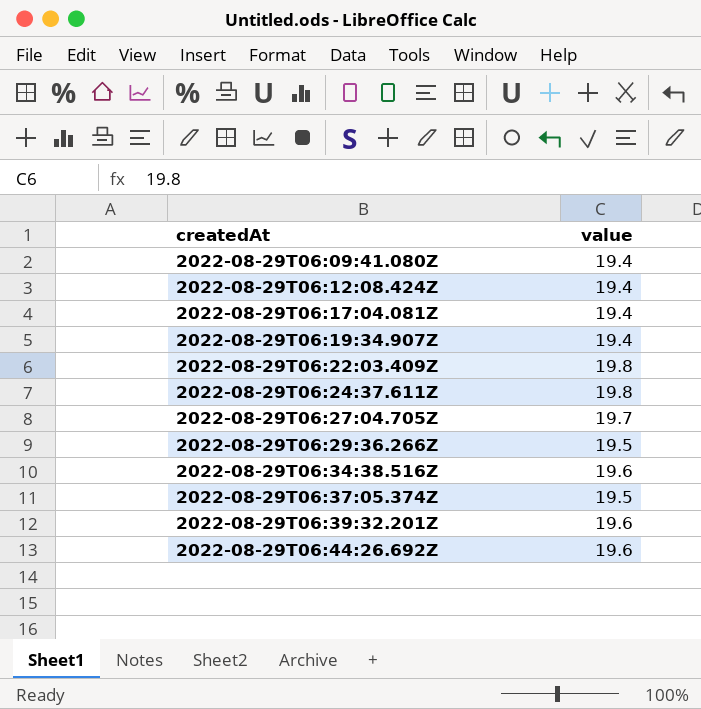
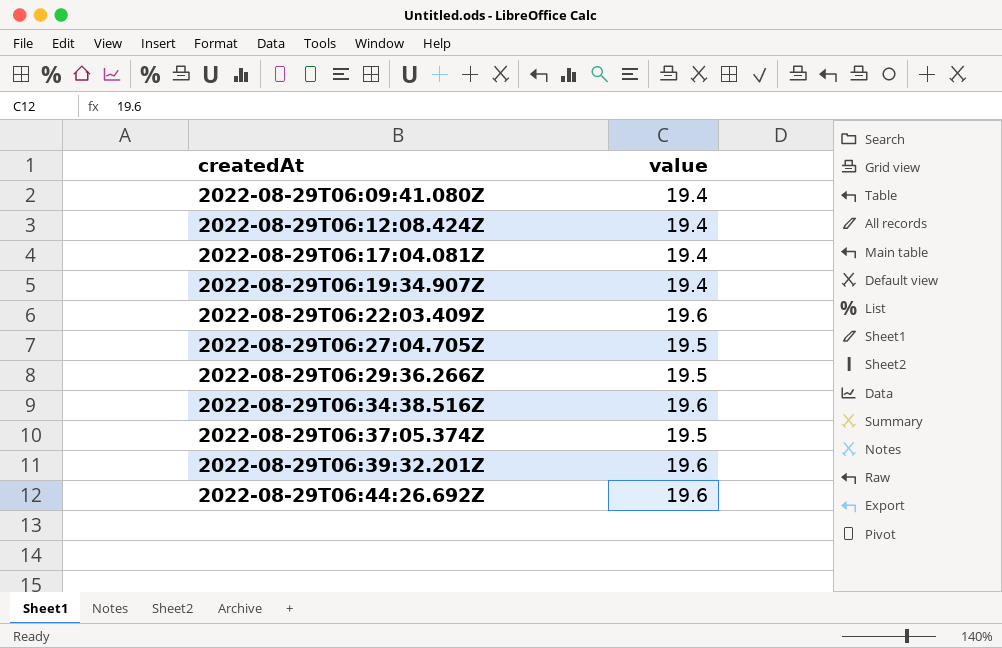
row 2022-08-29T06:24:37.611Z: 19.8 -> none
2022-08-29T06:22:03.409Z | value: 19.8 -> 19.6
2022-08-29T06:27:04.705Z | value: 19.7 -> 19.5

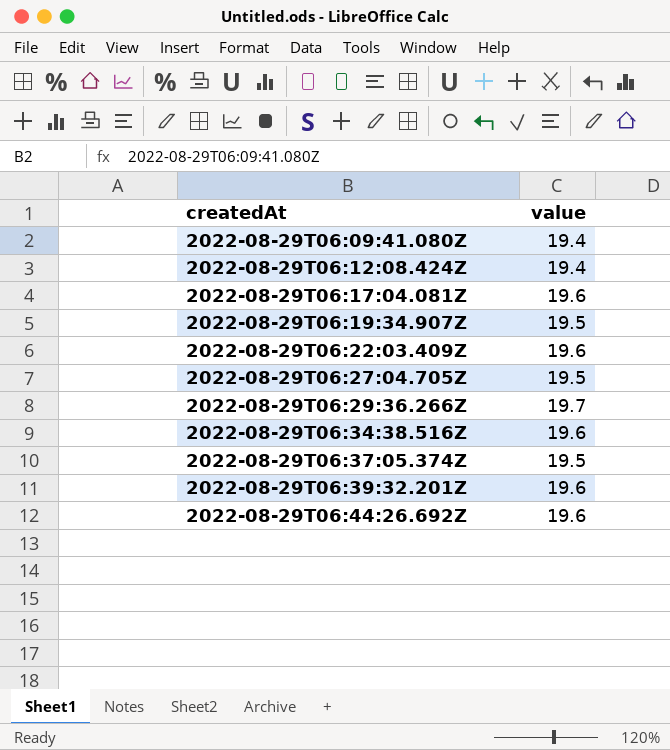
2022-08-29T06:17:04.081Z | value: 19.4 -> 19.6
2022-08-29T06:19:34.907Z | value: 19.4 -> 19.5
2022-08-29T06:29:36.266Z | value: 19.5 -> 19.7

